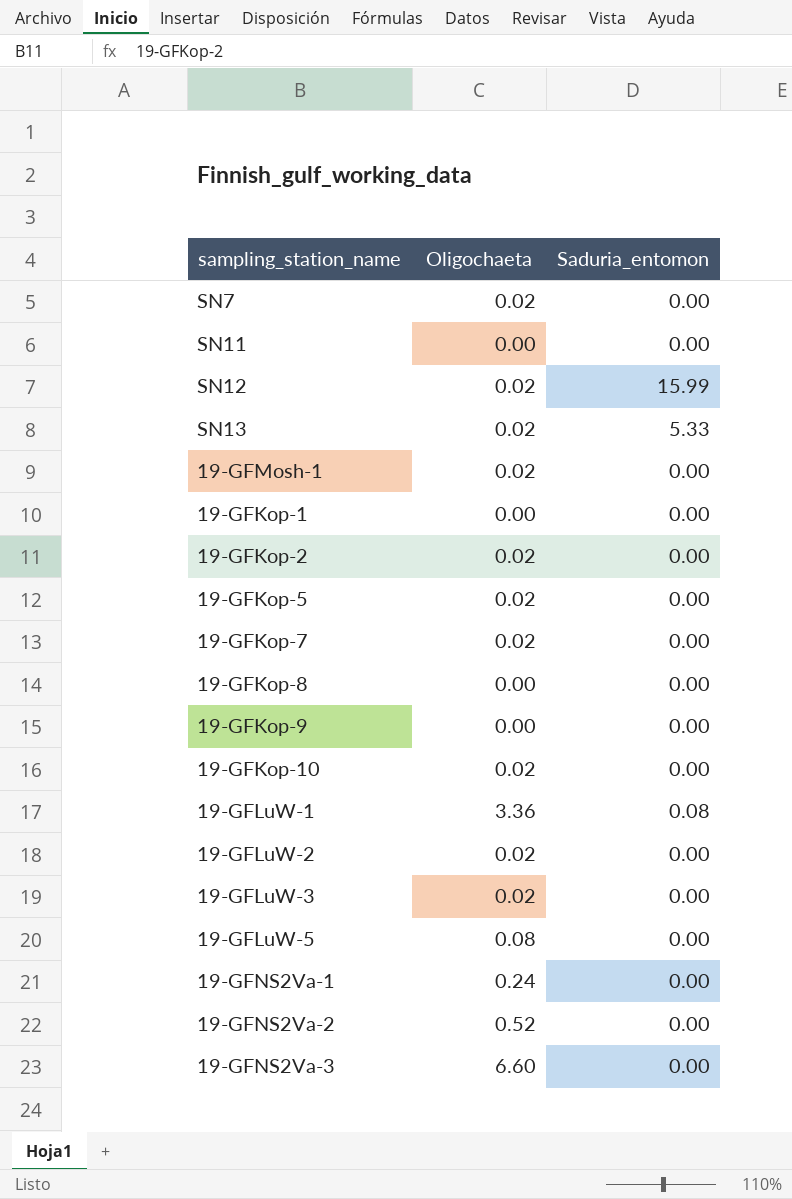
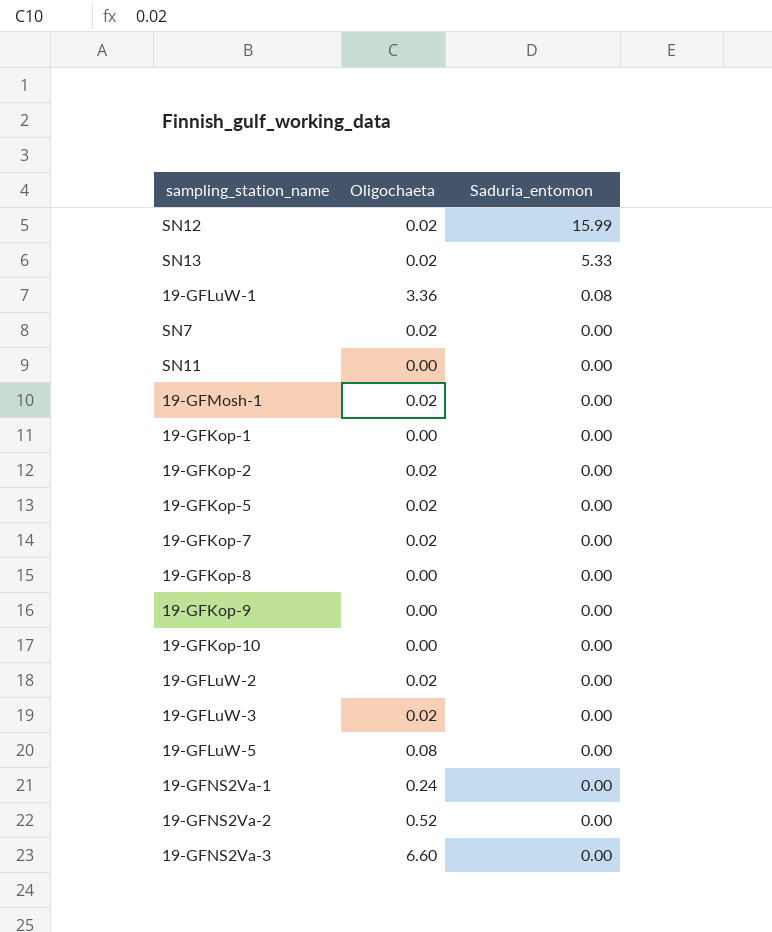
row order: none -> Saduria_entomon descending
19-GFKop-10 | Oligochaeta: 0.02 -> 0.00

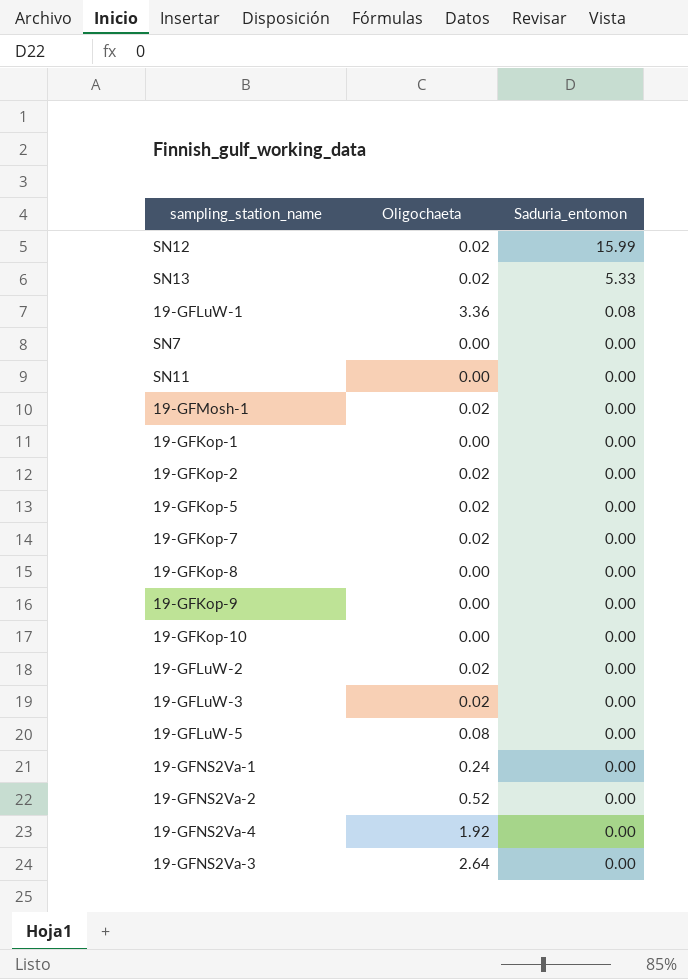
SN7 | Oligochaeta: 0.02 -> 0.00
row 19-GFNS2Va-4: none -> 1.92 | 0.00
19-GFNS2Va-3 | Oligochaeta: 6.60 -> 2.64

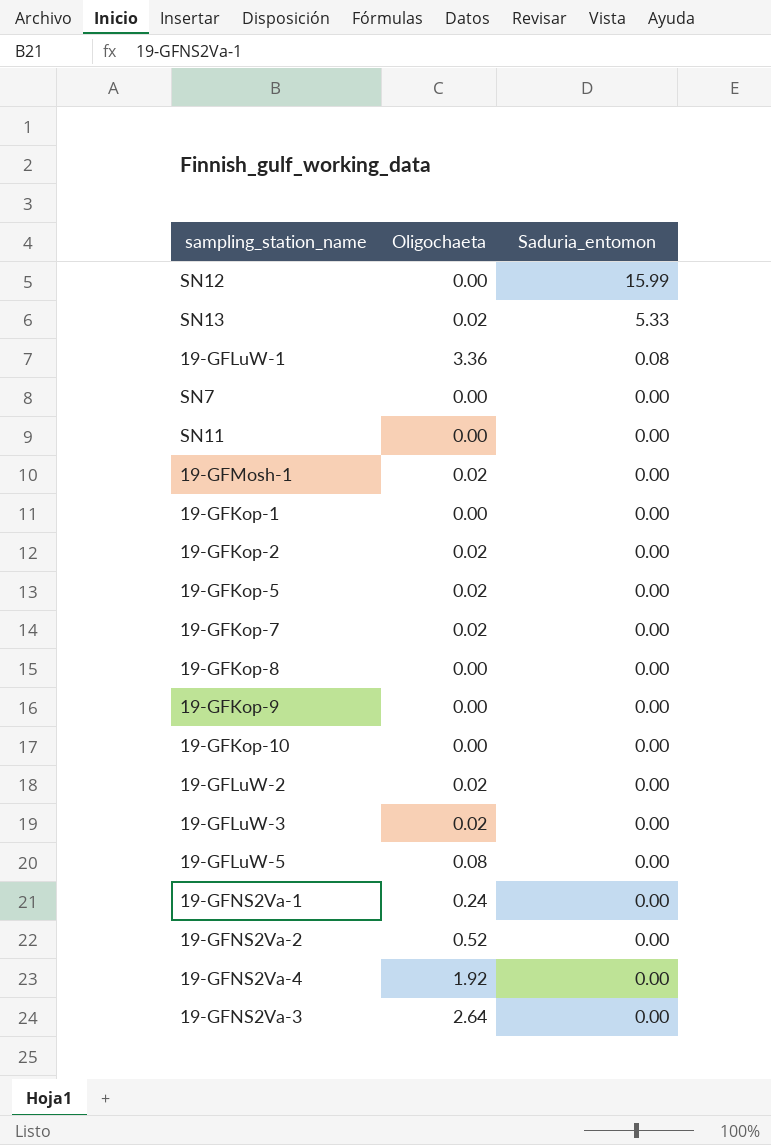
SN12 | Oligochaeta: 0.02 -> 0.00

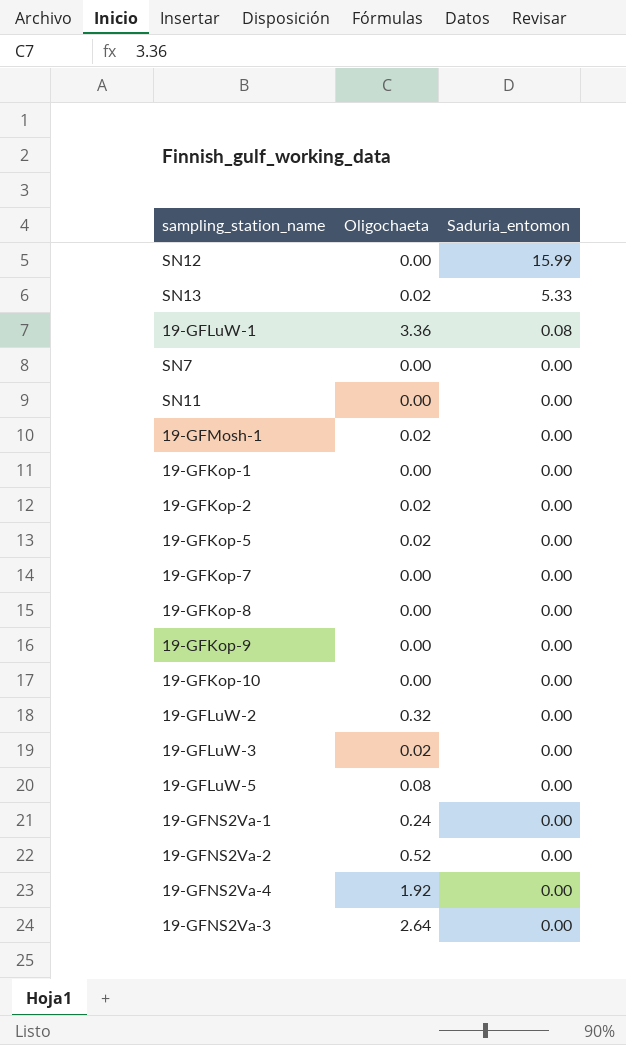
19-GFKop-7 | Oligochaeta: 0.02 -> 0.00
19-GFLuW-2 | Oligochaeta: 0.02 -> 0.32

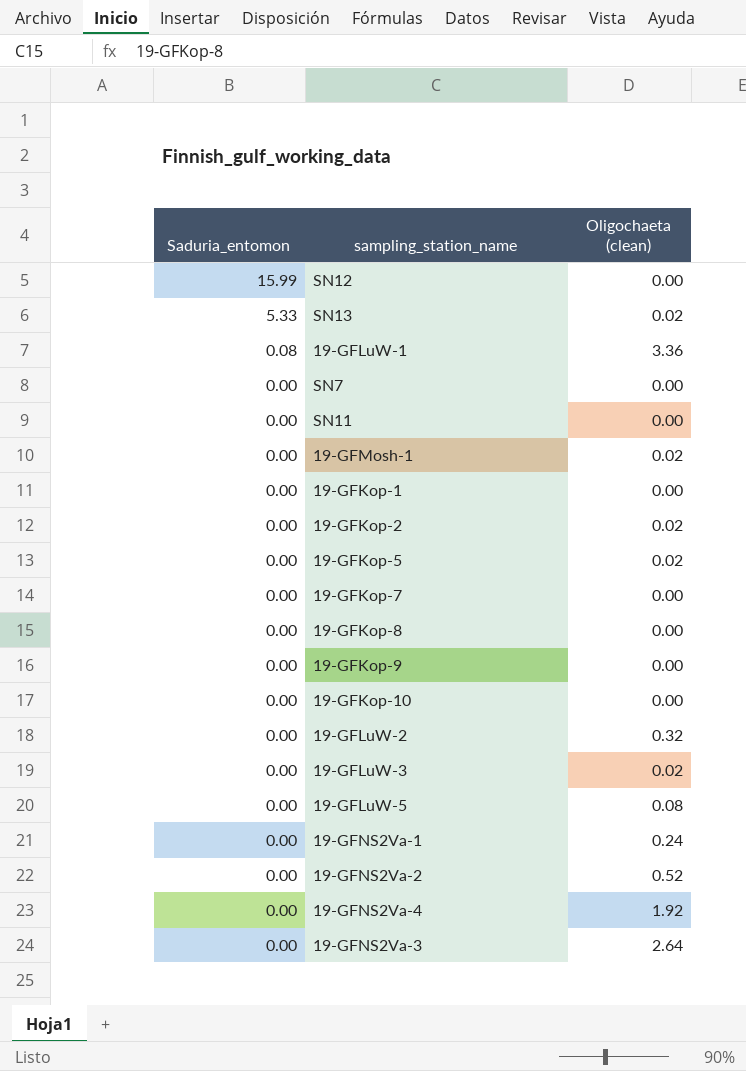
column Saduria_entomon | position: 3 -> 1
column name: Oligochaeta -> Oligochaeta (clean)

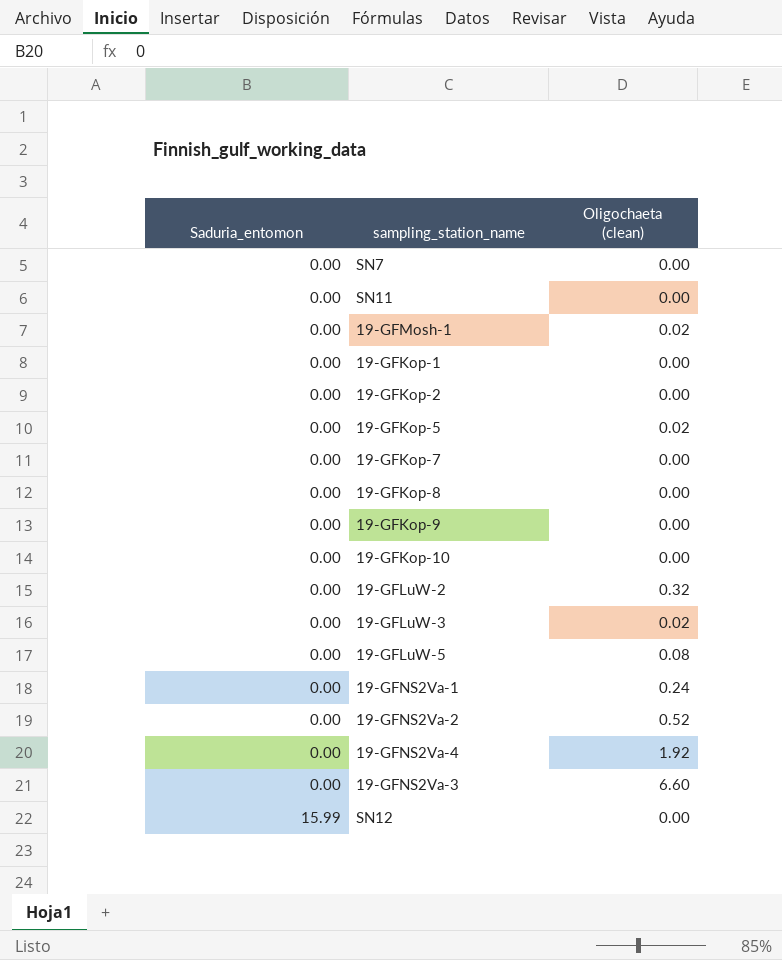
row order: Saduria_entomon descending -> Saduria_entomon ascending
row SN13: 5.33 | 0.02 -> none
row 19-GFLuW-1: 0.08 | 3.36 -> none
19-GFKop-2 | Oligochaeta (clean): 0.02 -> 0.00
19-GFNS2Va-3 | Oligochaeta (clean): 2.64 -> 6.60

